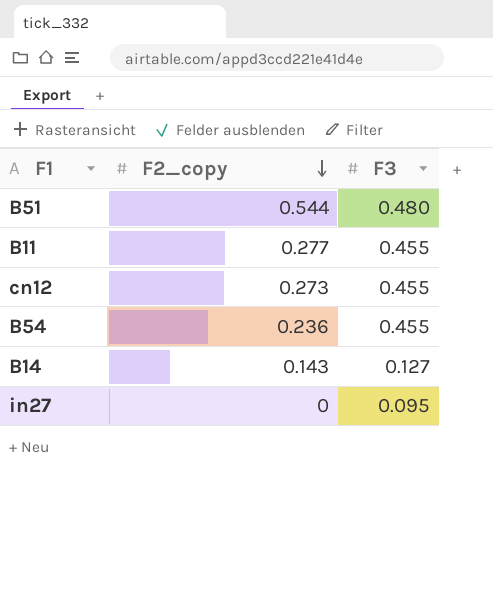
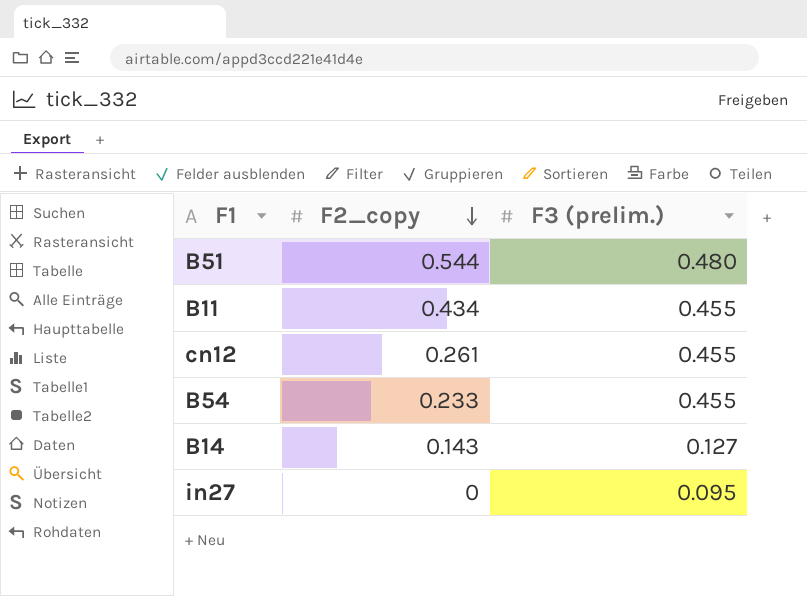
column name: F3 -> F3 (prelim.)
B11 | F2_copy: 0.277 -> 0.434
cn12 | F2_copy: 0.273 -> 0.261
B54 | F2_copy: 0.236 -> 0.233

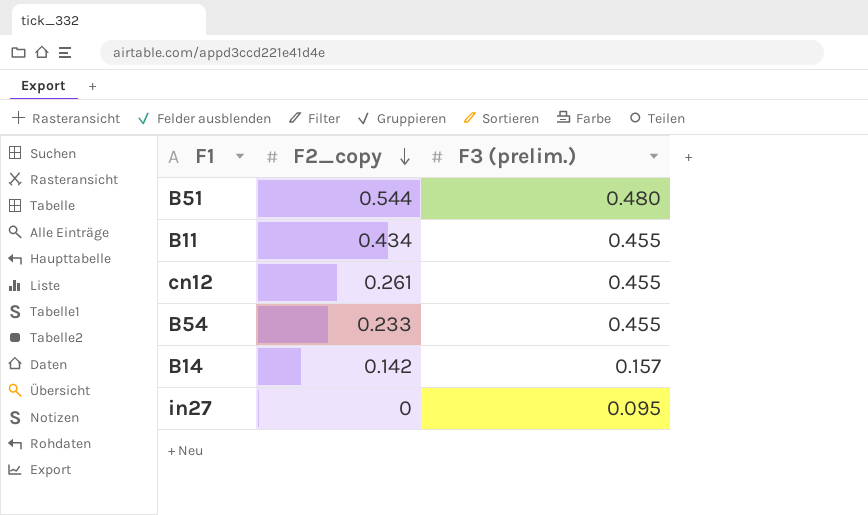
B14 | F2_copy: 0.143 -> 0.142
B14 | F3 (prelim.): 0.127 -> 0.157

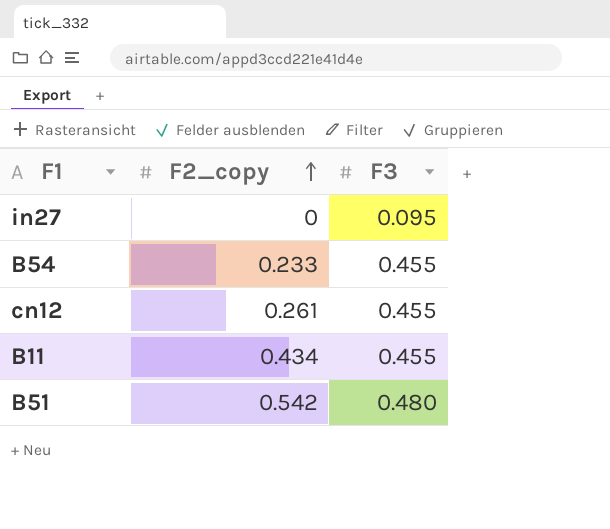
row order: F2_copy descending -> F2_copy ascending
column name: F3 (prelim.) -> F3
row B14: 0.142 | 0.157 -> none
B51 | F2_copy: 0.544 -> 0.542

